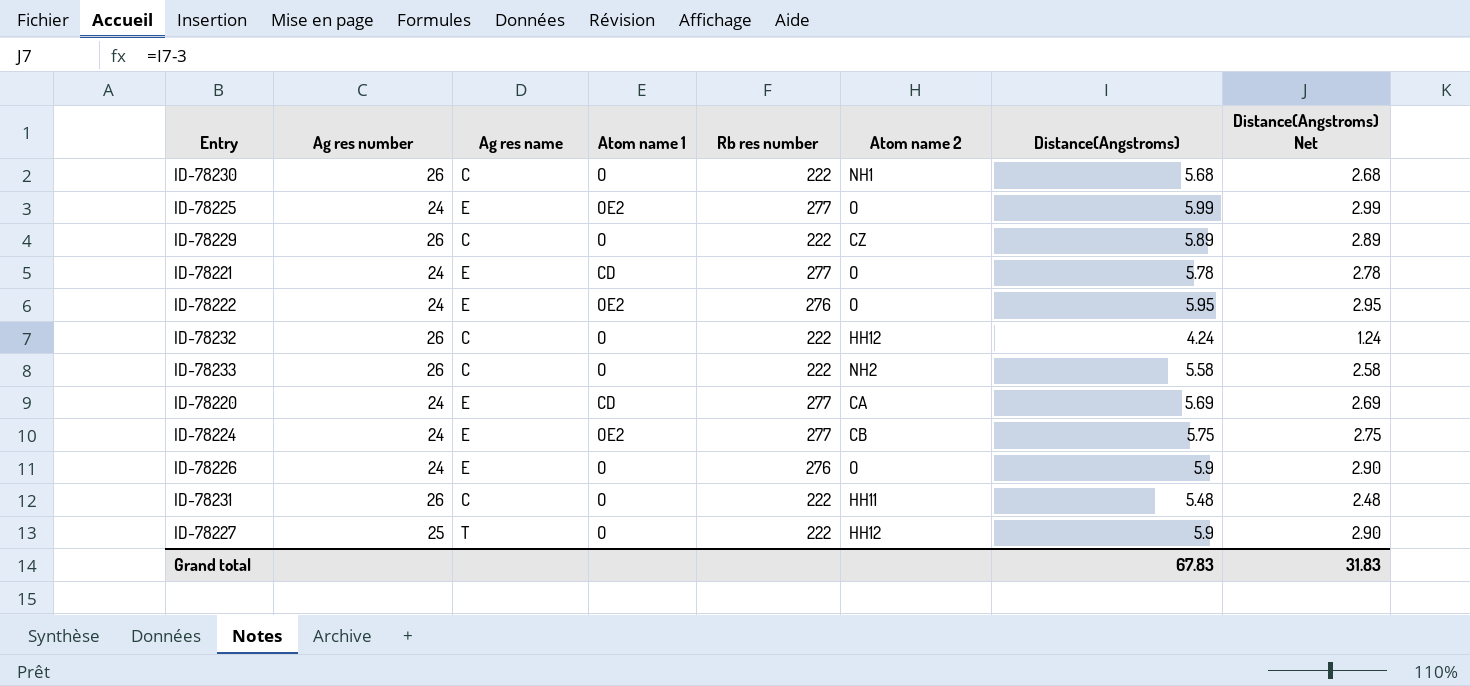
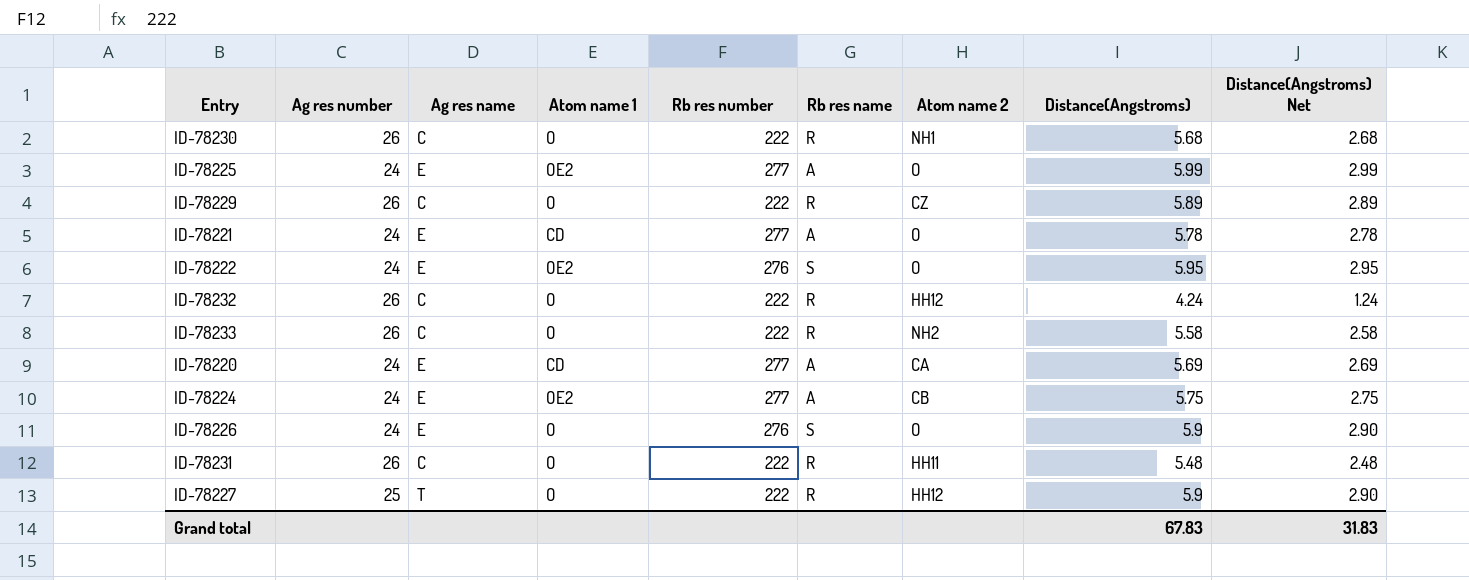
column Rb res name | position: none -> 6

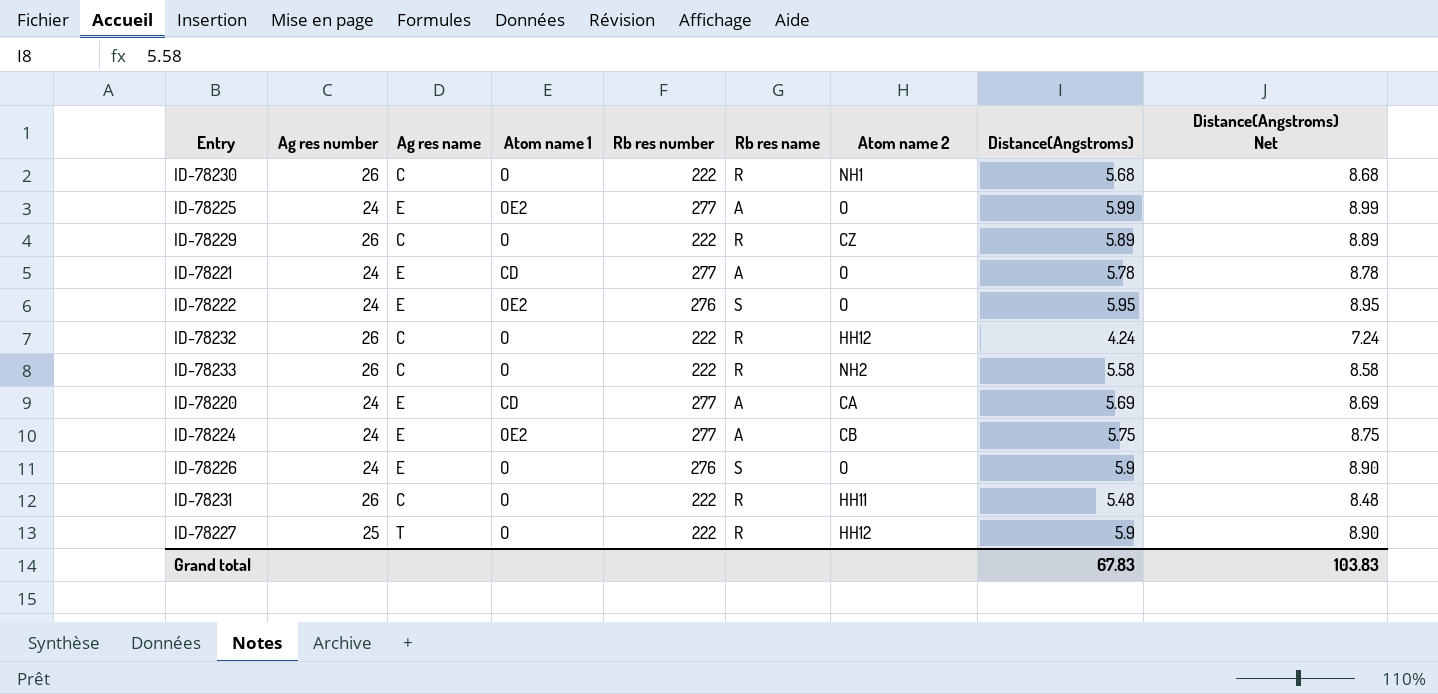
column Distance(Angstroms) Net | formula: [Distance(Angstroms)] - 3 -> [Distance(Angstroms)] + 3
Grand total | Distance(Angstroms) Net: 31.83 -> 103.83

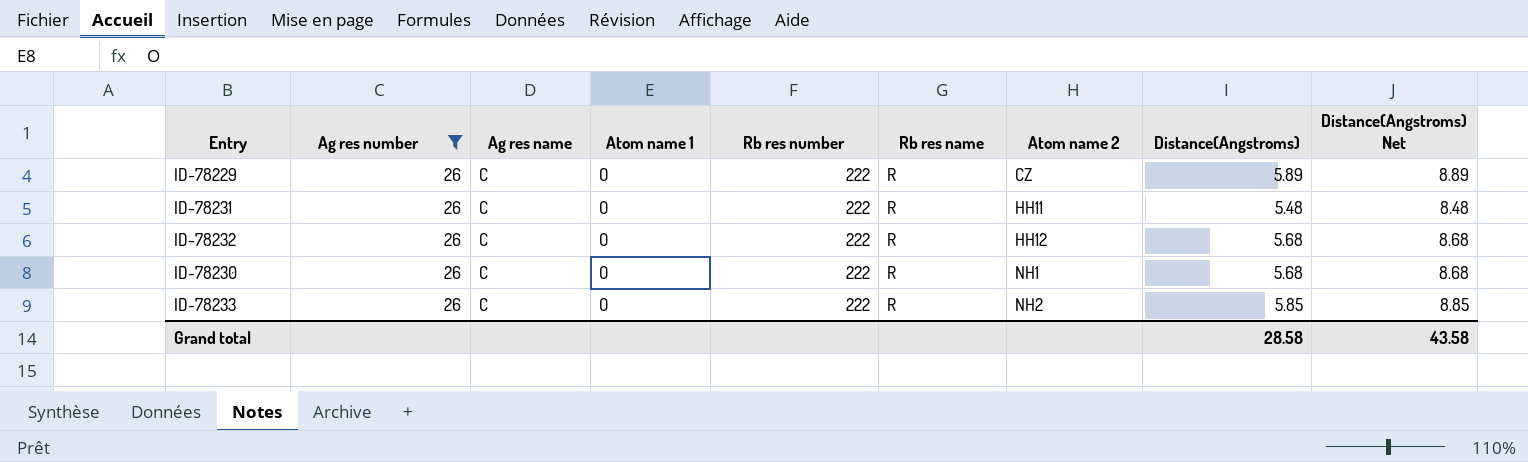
filter: none -> Ag res number = 26
row order: none -> Atom name 2 ascending
ID-78232 | Distance(Angstroms): 4.24 -> 5.68
ID-78232 | Distance(Angstroms) Net: 7.24 -> 8.68
ID-78233 | Distance(Angstroms): 5.58 -> 5.85
ID-78233 | Distance(Angstroms) Net: 8.58 -> 8.85
Grand total | Distance(Angstroms): 67.83 -> 28.58
Grand total | Distance(Angstroms) Net: 103.83 -> 43.58

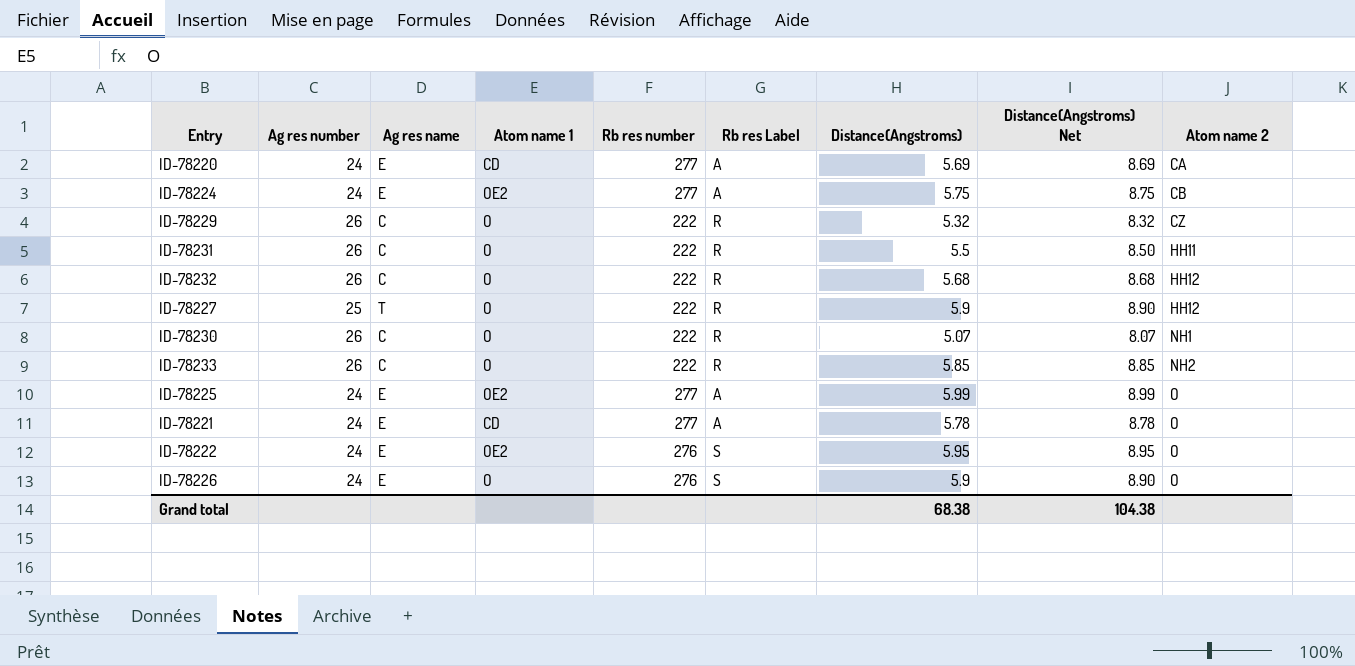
filter: Ag res number = 26 -> none
column name: Rb res name -> Rb res Label
column Atom name 2 | position: 7 -> 9
ID-78229 | Distance(Angstroms): 5.89 -> 5.32
ID-78229 | Distance(Angstroms) Net: 8.89 -> 8.32
ID-78231 | Distance(Angstroms): 5.48 -> 5.5
ID-78231 | Distance(Angstroms) Net: 8.48 -> 8.50
ID-78230 | Distance(Angstroms): 5.68 -> 5.07
ID-78230 | Distance(Angstroms) Net: 8.68 -> 8.07
Grand total | Distance(Angstroms): 28.58 -> 68.38
Grand total | Distance(Angstroms) Net: 43.58 -> 104.38

